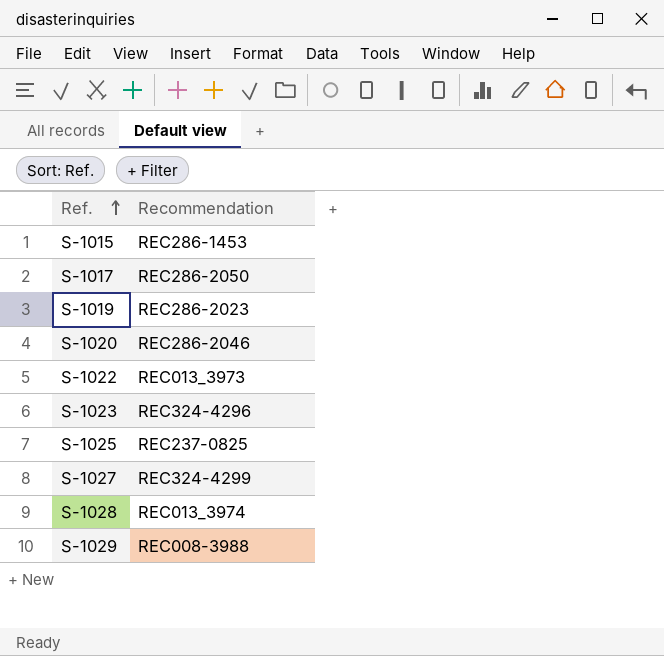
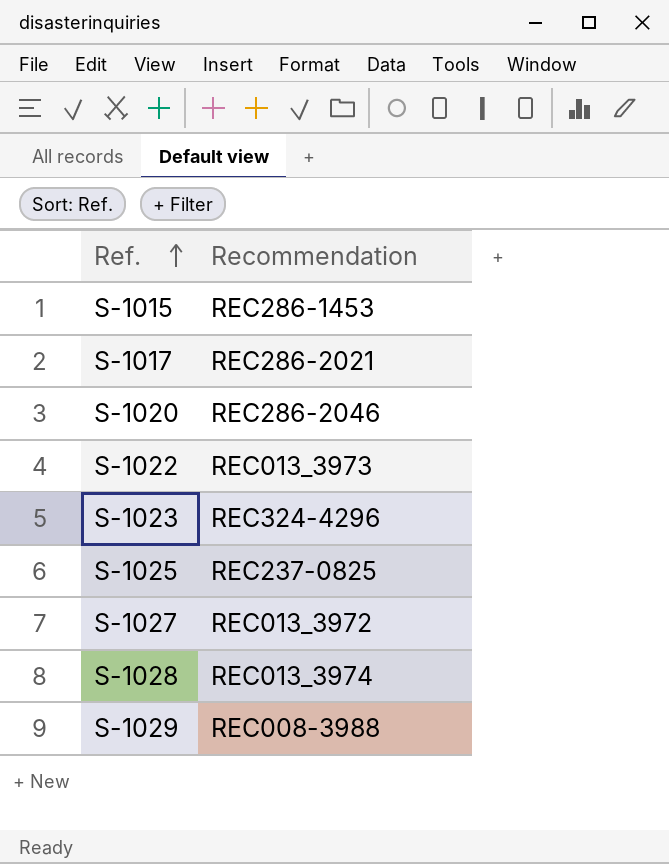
row S-1019: REC286-2023 -> none
S-1017 | Recommendation: REC286-2050 -> REC286-2021
S-1027 | Recommendation: REC324-4299 -> REC013_3972

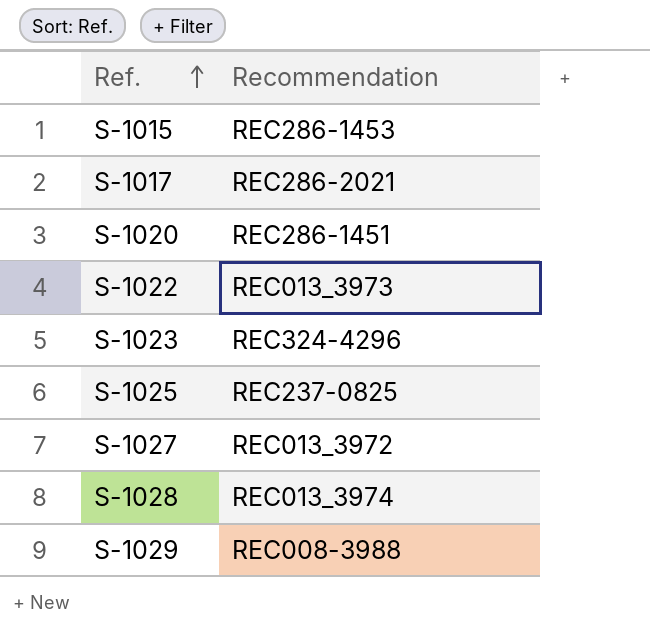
S-1020 | Recommendation: REC286-2046 -> REC286-1451

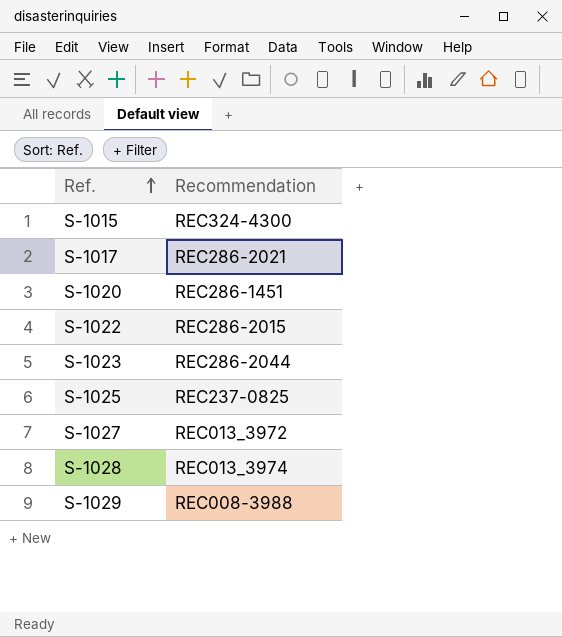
S-1015 | Recommendation: REC286-1453 -> REC324-4300
S-1022 | Recommendation: REC013_3973 -> REC286-2015
S-1023 | Recommendation: REC324-4296 -> REC286-2044

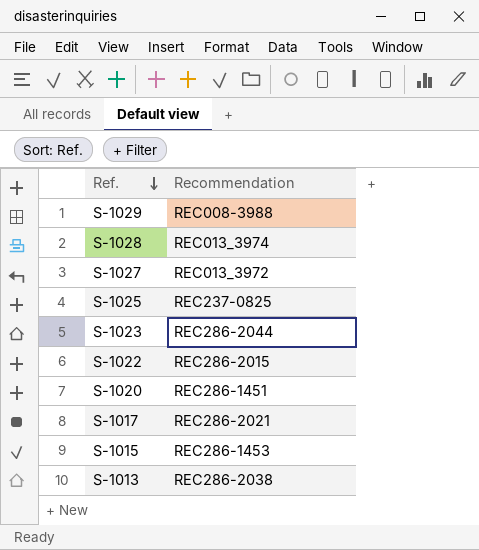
row order: Ref. ascending -> Ref. descending
S-1015 | Recommendation: REC324-4300 -> REC286-1453
row S-1013: none -> REC286-2038

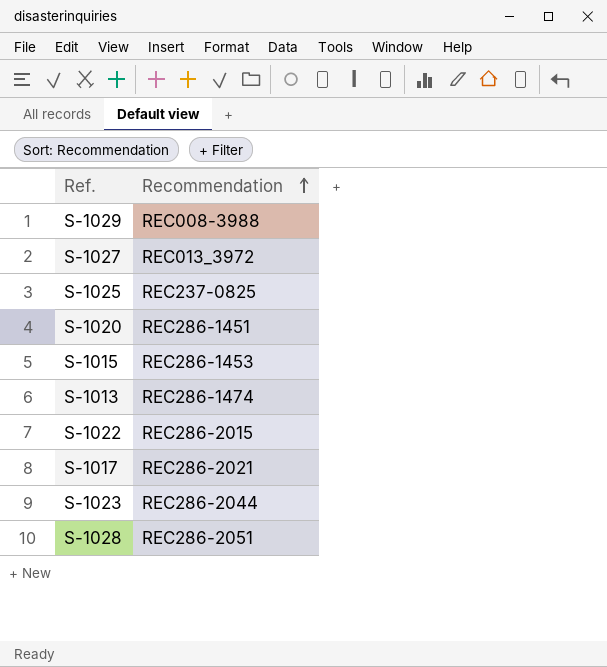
row order: Ref. descending -> Recommendation ascending
S-1013 | Recommendation: REC286-2038 -> REC286-1474
S-1028 | Recommendation: REC013_3974 -> REC286-2051

